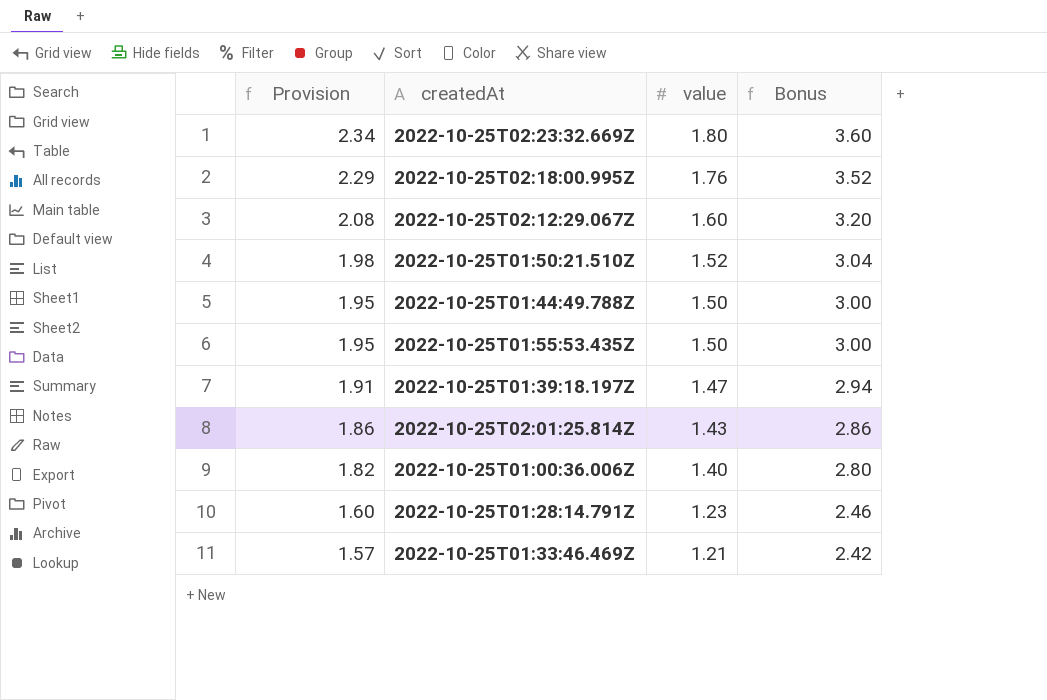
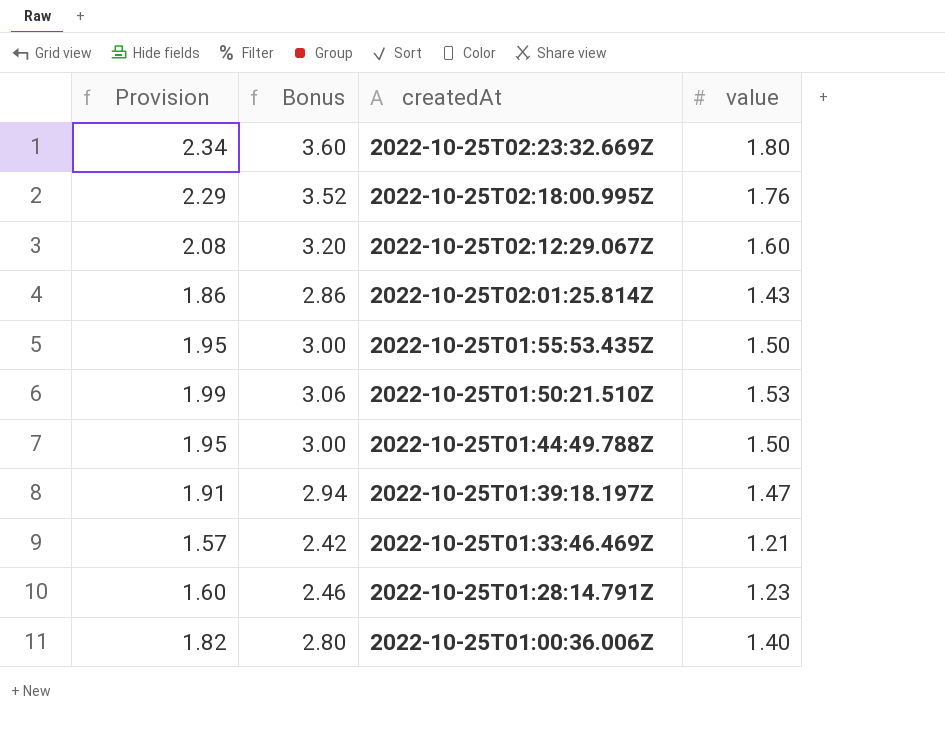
row order: Provision descending -> createdAt descending
column Bonus | position: 4 -> 2
2022-10-25T01:50:21.510Z | Provision: 1.98 -> 1.99
2022-10-25T01:50:21.510Z | Bonus: 3.04 -> 3.06
2022-10-25T01:50:21.510Z | value: 1.52 -> 1.53

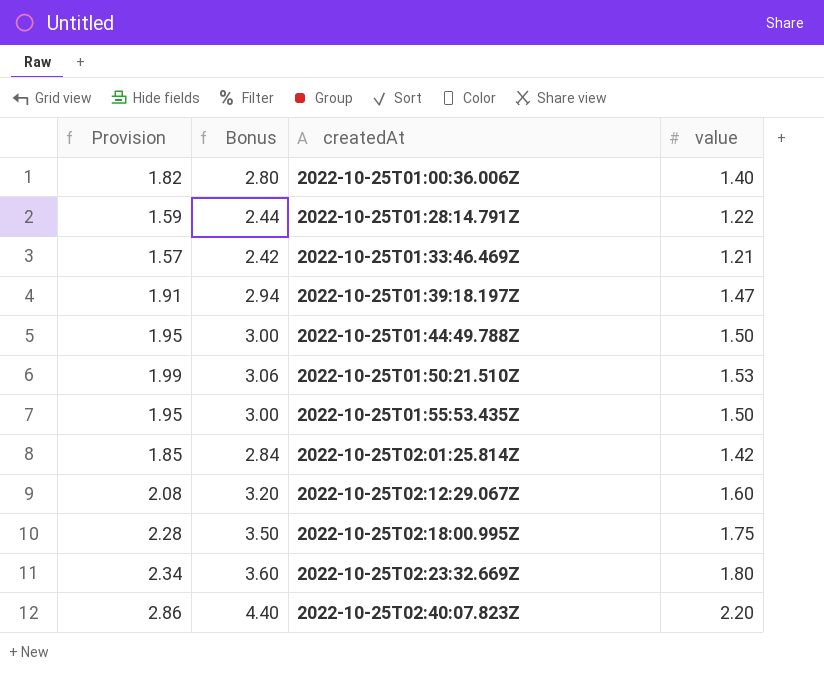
row order: createdAt descending -> createdAt ascending
2022-10-25T01:28:14.791Z | Provision: 1.60 -> 1.59
2022-10-25T01:28:14.791Z | Bonus: 2.46 -> 2.44
2022-10-25T01:28:14.791Z | value: 1.23 -> 1.22
2022-10-25T02:01:25.814Z | Provision: 1.86 -> 1.85
2022-10-25T02:01:25.814Z | Bonus: 2.86 -> 2.84
2022-10-25T02:01:25.814Z | value: 1.43 -> 1.42
2022-10-25T02:18:00.995Z | Provision: 2.29 -> 2.28
2022-10-25T02:18:00.995Z | Bonus: 3.52 -> 3.50
2022-10-25T02:18:00.995Z | value: 1.76 -> 1.75
row 2022-10-25T02:40:07.823Z: none -> 2.86 | 4.40 | 2.20

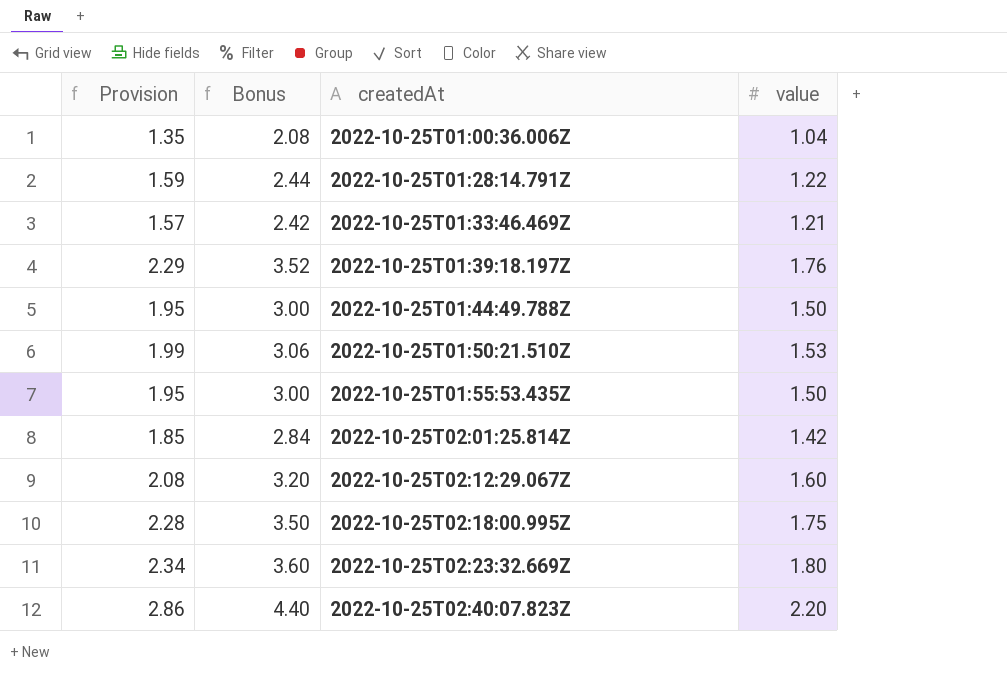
2022-10-25T01:00:36.006Z | Provision: 1.82 -> 1.35
2022-10-25T01:00:36.006Z | Bonus: 2.80 -> 2.08
2022-10-25T01:00:36.006Z | value: 1.40 -> 1.04
2022-10-25T01:39:18.197Z | Provision: 1.91 -> 2.29
2022-10-25T01:39:18.197Z | Bonus: 2.94 -> 3.52
2022-10-25T01:39:18.197Z | value: 1.47 -> 1.76

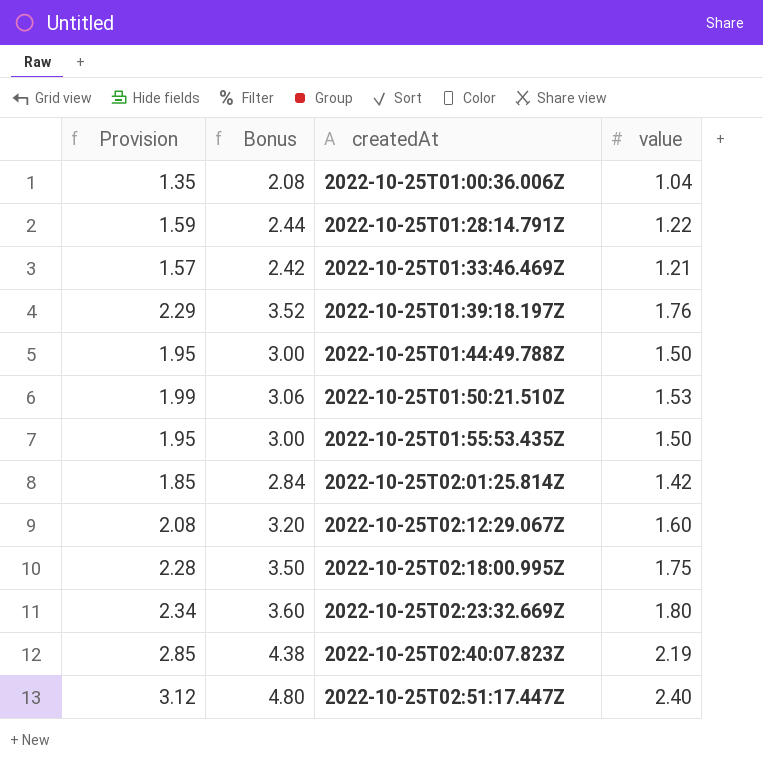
2022-10-25T02:40:07.823Z | Provision: 2.86 -> 2.85
2022-10-25T02:40:07.823Z | Bonus: 4.40 -> 4.38
2022-10-25T02:40:07.823Z | value: 2.20 -> 2.19
row 2022-10-25T02:51:17.447Z: none -> 3.12 | 4.80 | 2.40

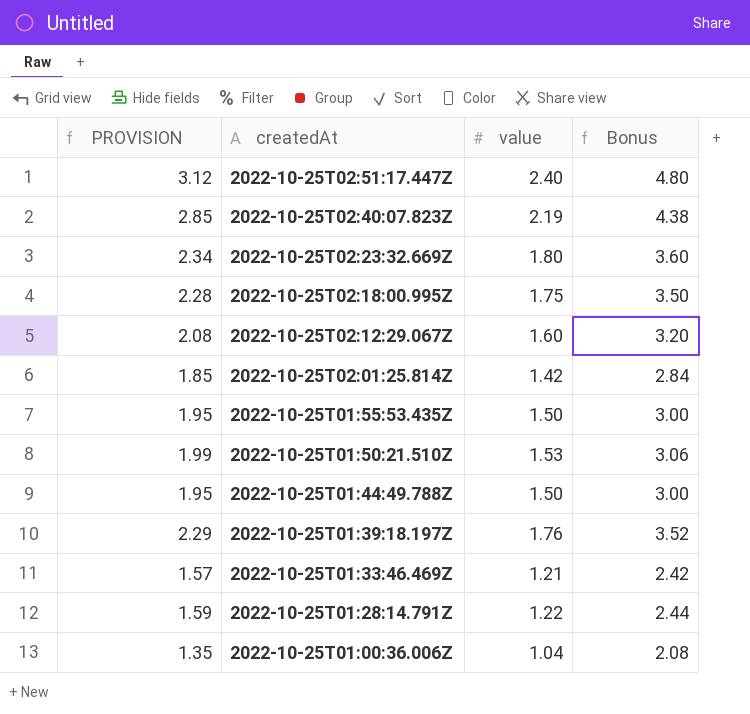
row order: createdAt ascending -> createdAt descending
column name: Provision -> PROVISION
column Bonus | position: 2 -> 4

